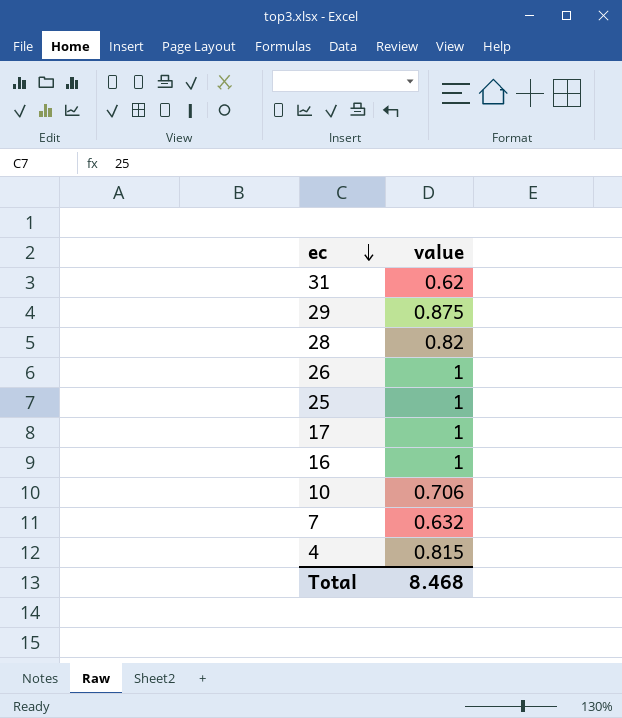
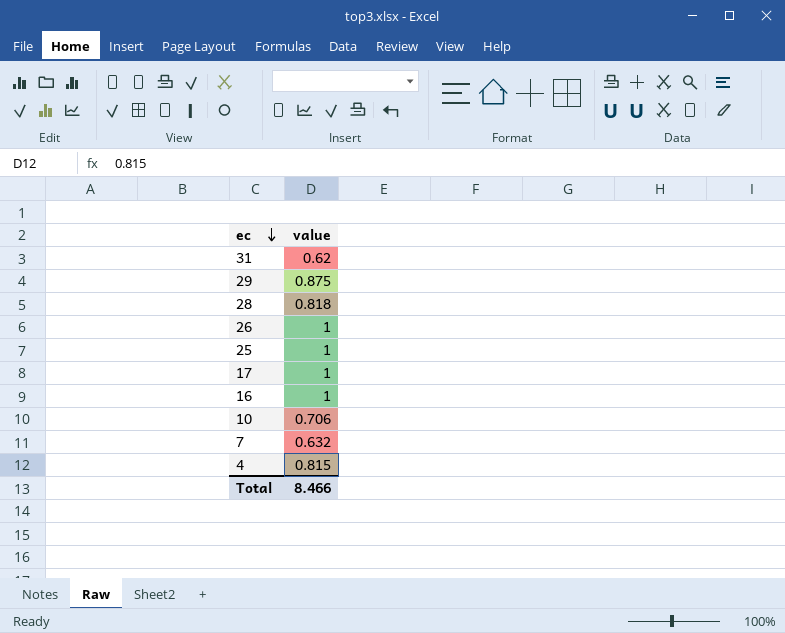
28 | value: 0.82 -> 0.818
Total | value: 8.468 -> 8.466

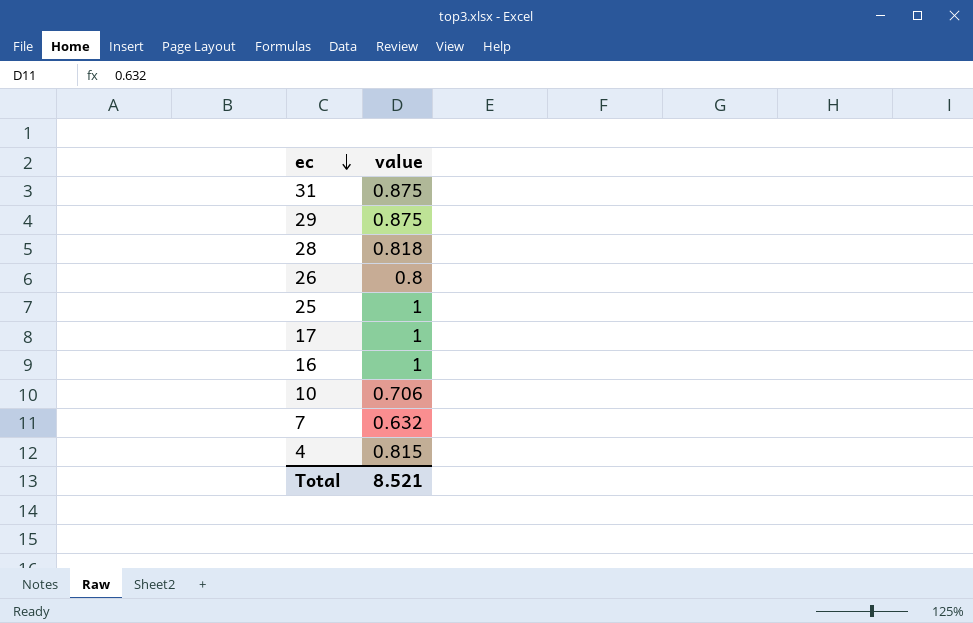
31 | value: 0.62 -> 0.875
26 | value: 1 -> 0.8
Total | value: 8.466 -> 8.521

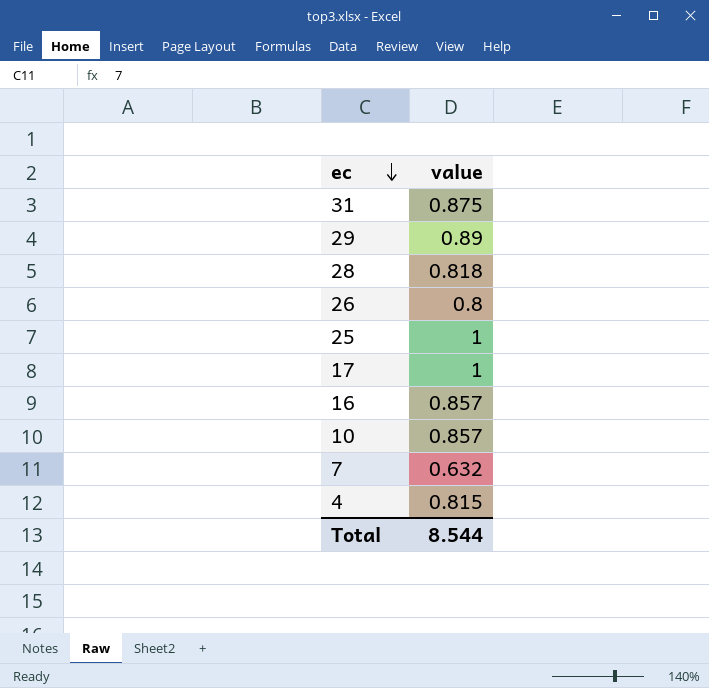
29 | value: 0.875 -> 0.89
16 | value: 1 -> 0.857
10 | value: 0.706 -> 0.857
Total | value: 8.521 -> 8.544

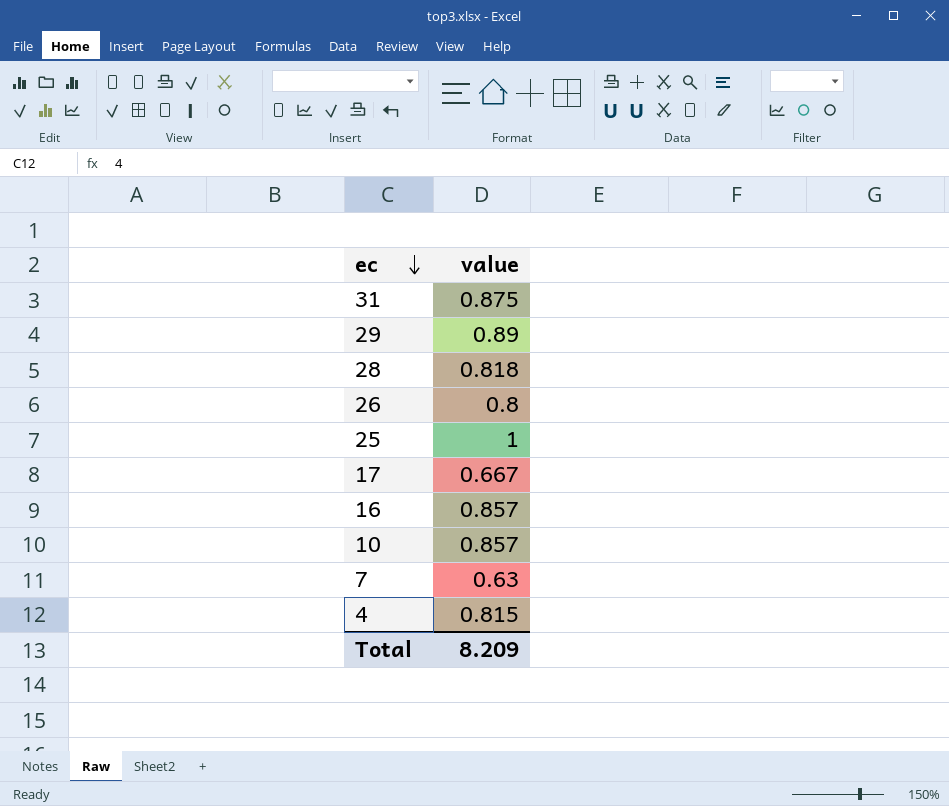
17 | value: 1 -> 0.667
7 | value: 0.632 -> 0.63
Total | value: 8.544 -> 8.209

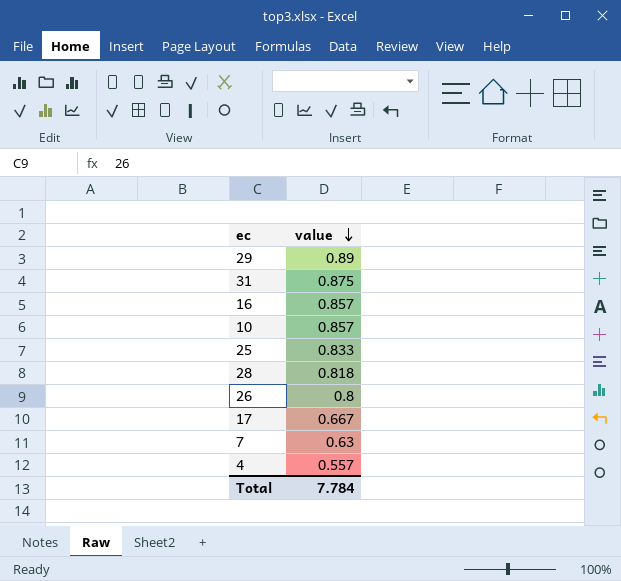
row order: ec descending -> value descending
25 | value: 1 -> 0.833
4 | value: 0.815 -> 0.557
Total | value: 8.209 -> 7.784

